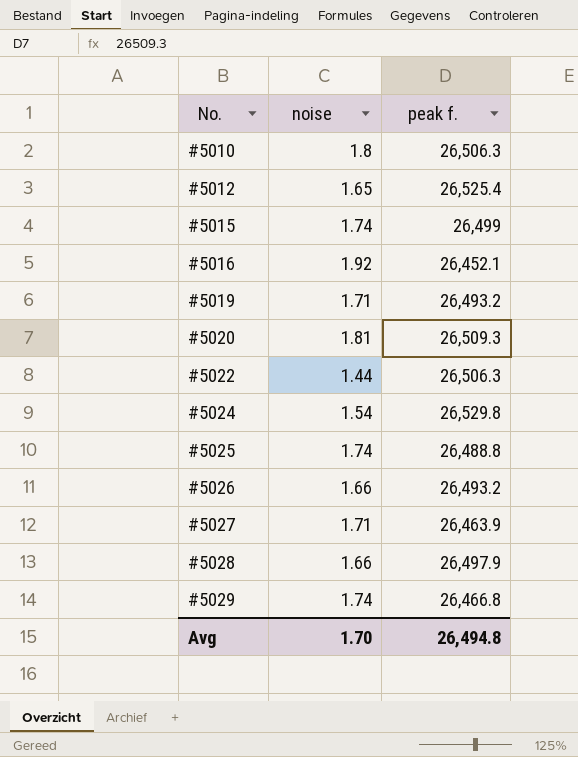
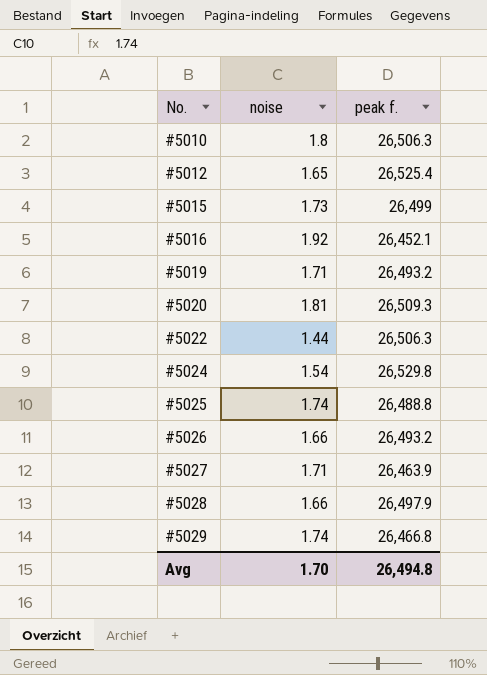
#5015 | noise: 1.74 -> 1.73

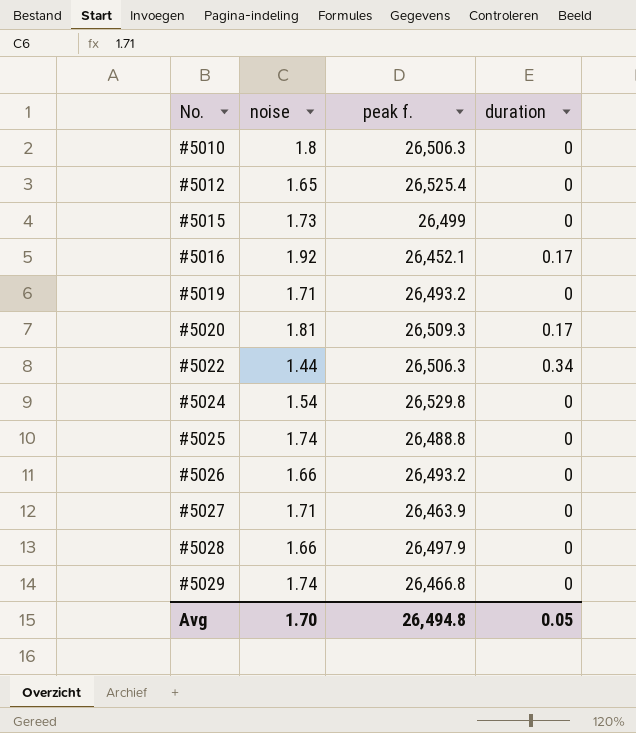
column duration | position: none -> 4

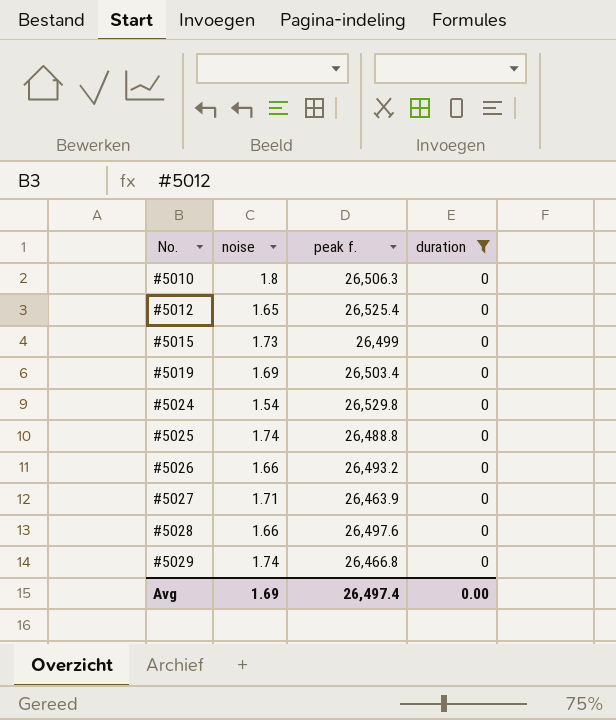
filter: none -> duration = 0
#5019 | noise: 1.71 -> 1.69
#5019 | peak f.: 26,493.2 -> 26,503.4
#5028 | peak f.: 26,497.9 -> 26,497.6
Avg | noise: 1.70 -> 1.69
Avg | peak f.: 26,494.8 -> 26,497.4
Avg | duration: 0.05 -> 0.00

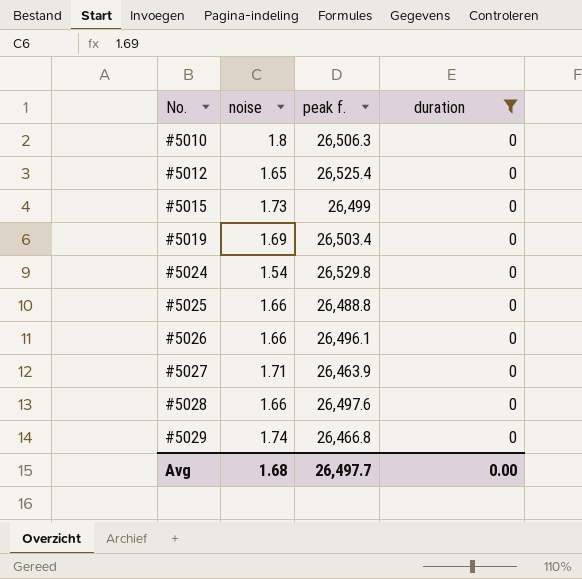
#5025 | noise: 1.74 -> 1.66
#5026 | peak f.: 26,493.2 -> 26,496.1
Avg | noise: 1.69 -> 1.68
Avg | peak f.: 26,497.4 -> 26,497.7

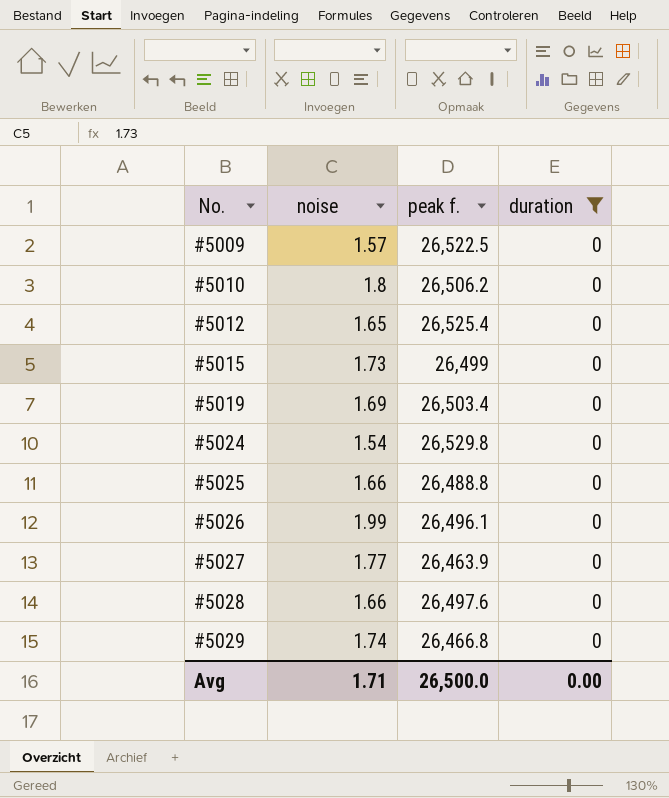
row #5009: none -> 1.57 | 26,522.5 | 0
#5010 | peak f.: 26,506.3 -> 26,506.2
#5026 | noise: 1.66 -> 1.99
#5027 | noise: 1.71 -> 1.77
Avg | noise: 1.68 -> 1.71
Avg | peak f.: 26,497.7 -> 26,500.0

